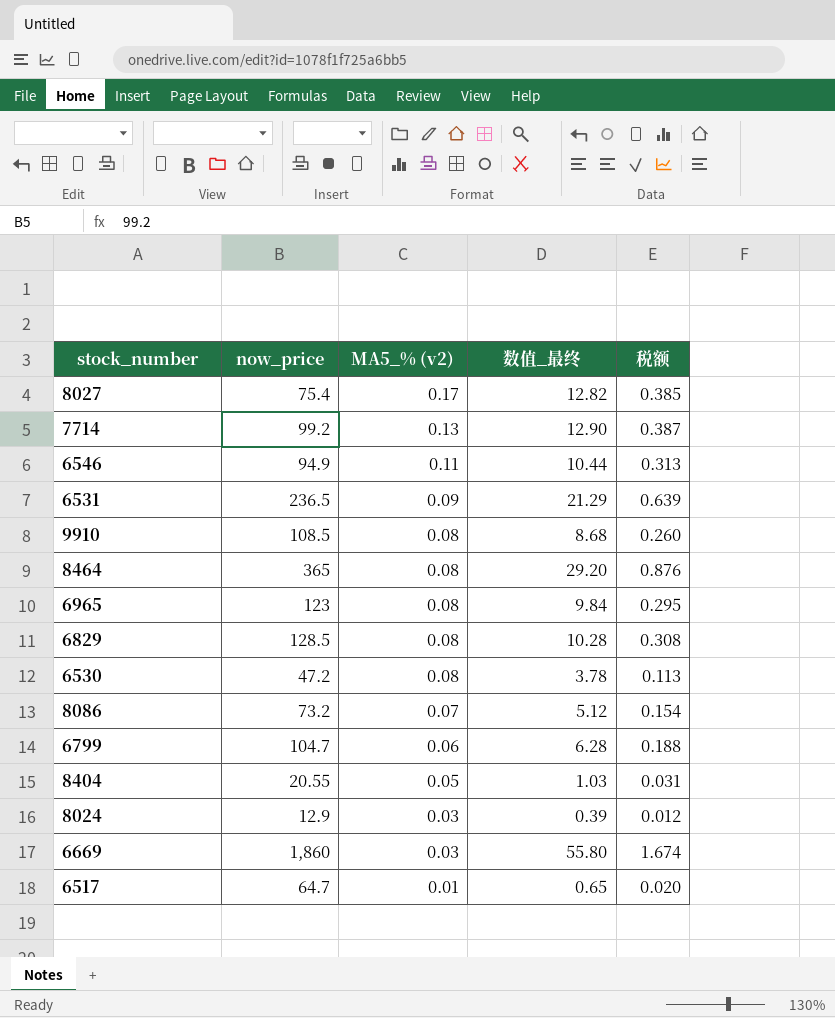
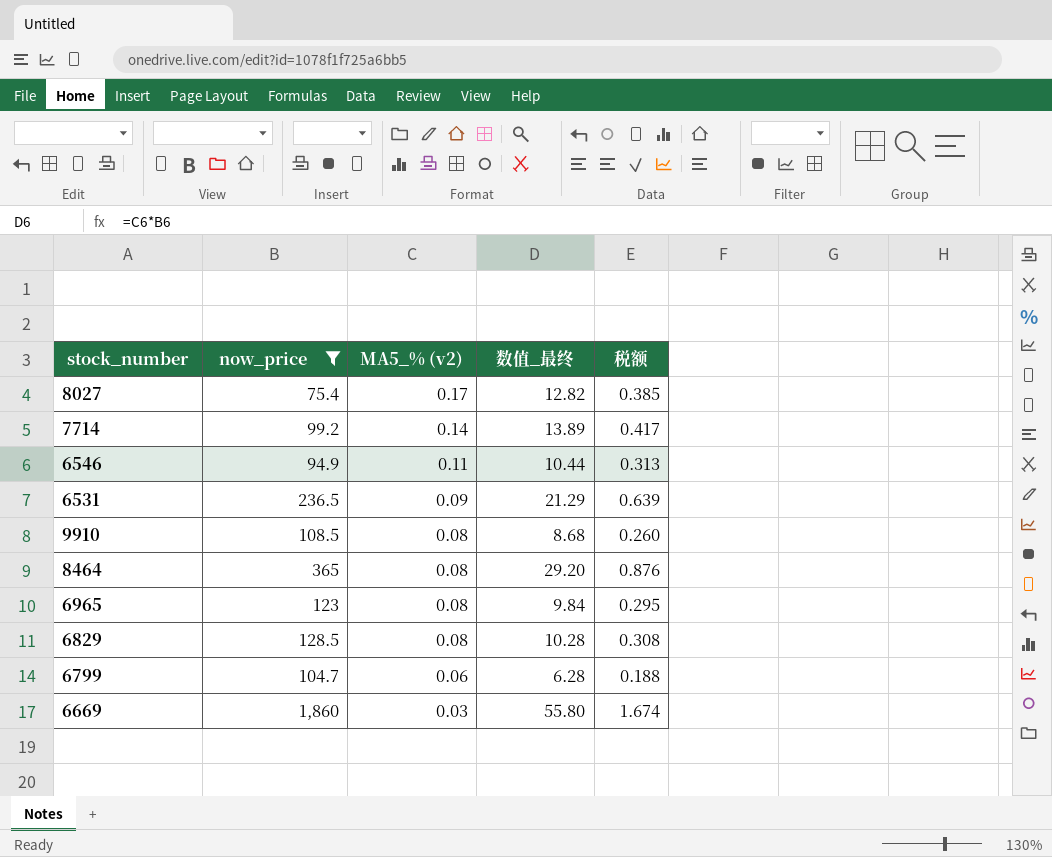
filter: none -> now_price >= 75.4
7714 | MA5_% (v2): 0.13 -> 0.14
7714 | 数值_最终: 12.90 -> 13.89
7714 | 税额: 0.387 -> 0.417

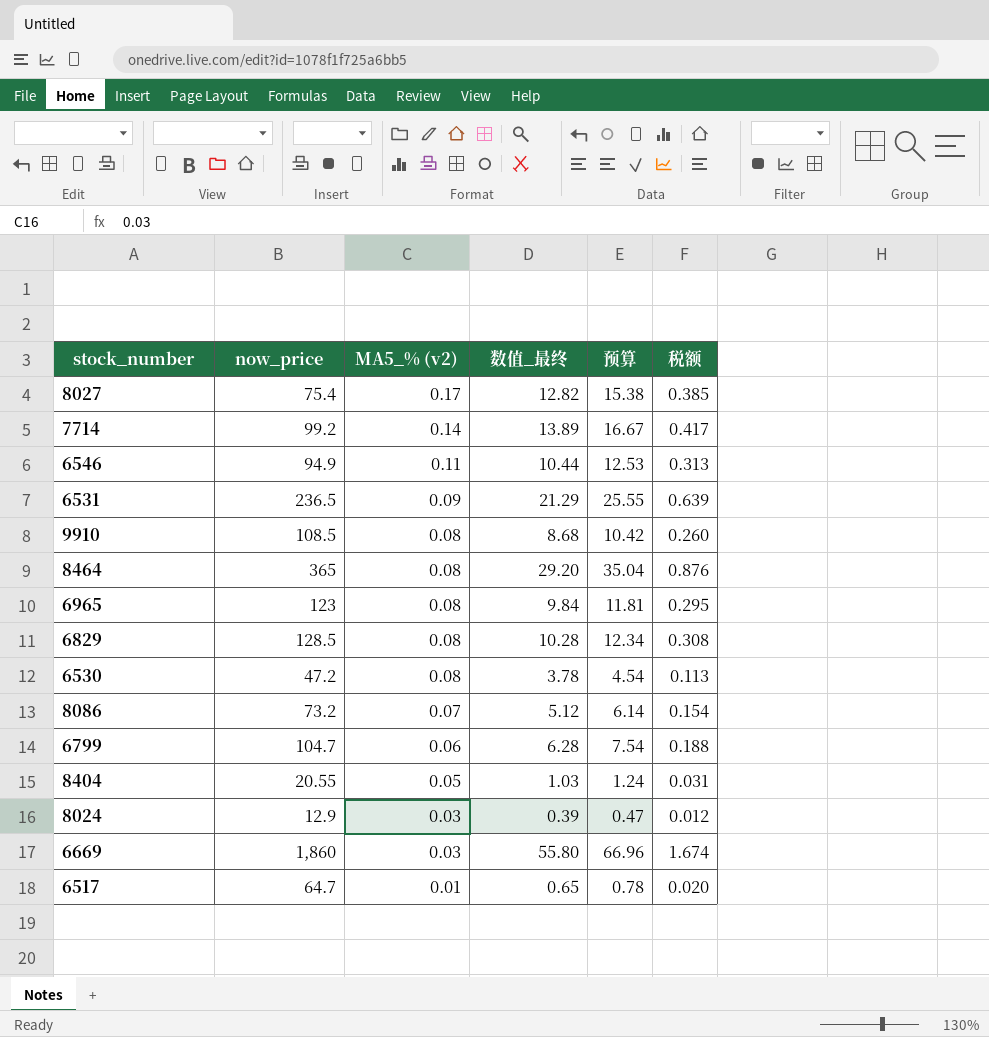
filter: now_price >= 75.4 -> none
column 预算 | formula: none -> [数值_最终] * 1.2

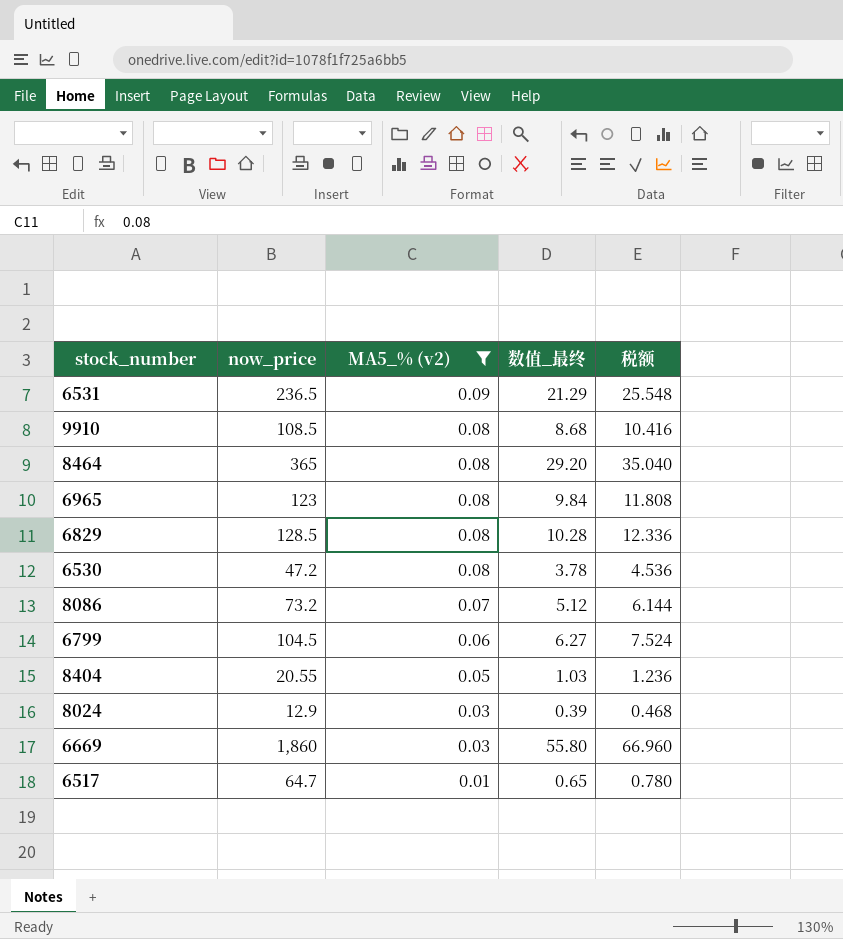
filter: none -> MA5_% (v2) <= 0.09
column 预算 | formula: [数值_最终] * 1.2 -> none
column 税额 | formula: [数值_最终] * 0.03 -> [数值_最终] * 1.2
6799 | now_price: 104.7 -> 104.5
6799 | 数值_最终: 6.28 -> 6.27

